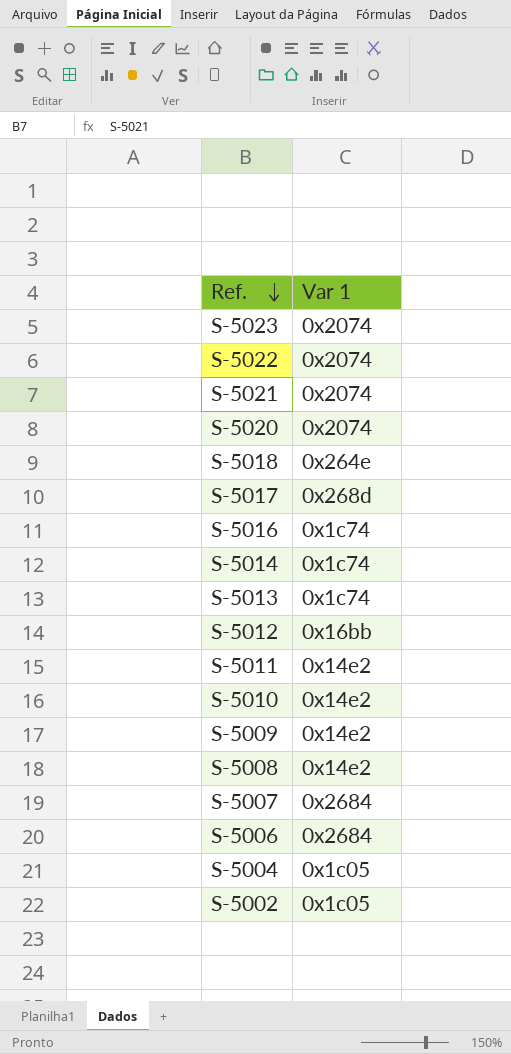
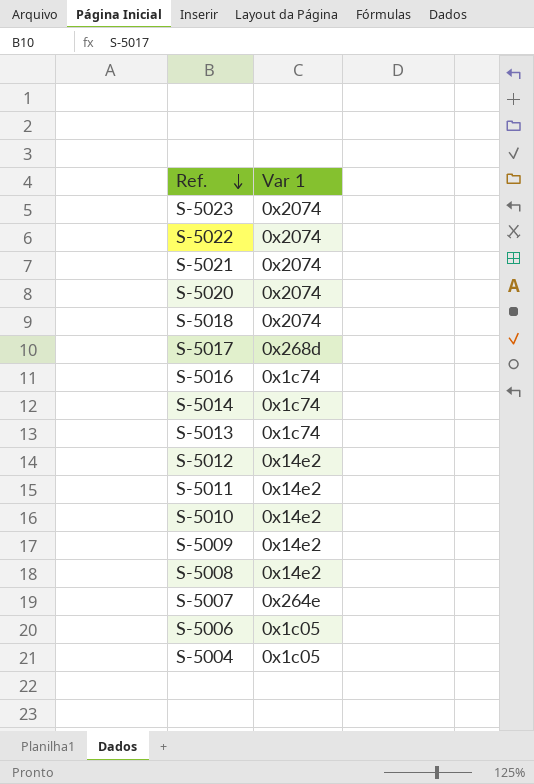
row S-5002: 0x1c05 -> none
S-5018 | Var 1: 0x264e -> 0x2074
S-5012 | Var 1: 0x16bb -> 0x14e2
S-5007 | Var 1: 0x2684 -> 0x264e
S-5006 | Var 1: 0x2684 -> 0x1c05

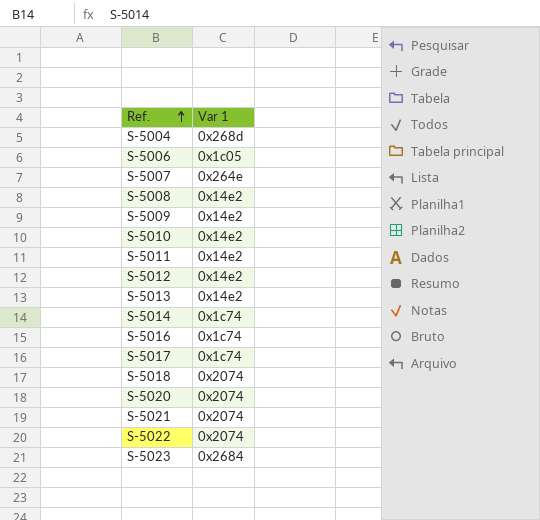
row order: Ref. descending -> Ref. ascending
S-5004 | Var 1: 0x1c05 -> 0x268d
S-5013 | Var 1: 0x1c74 -> 0x14e2
S-5017 | Var 1: 0x268d -> 0x1c74
S-5023 | Var 1: 0x2074 -> 0x2684

